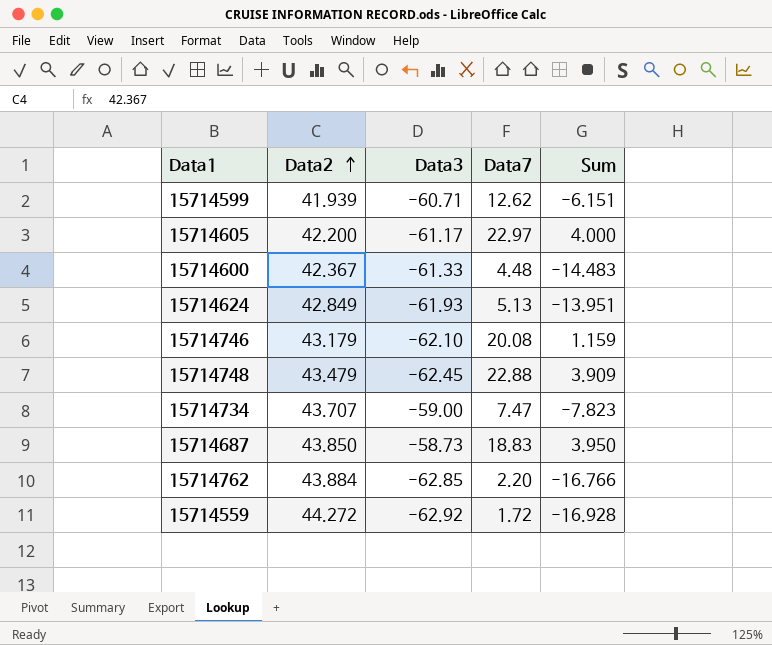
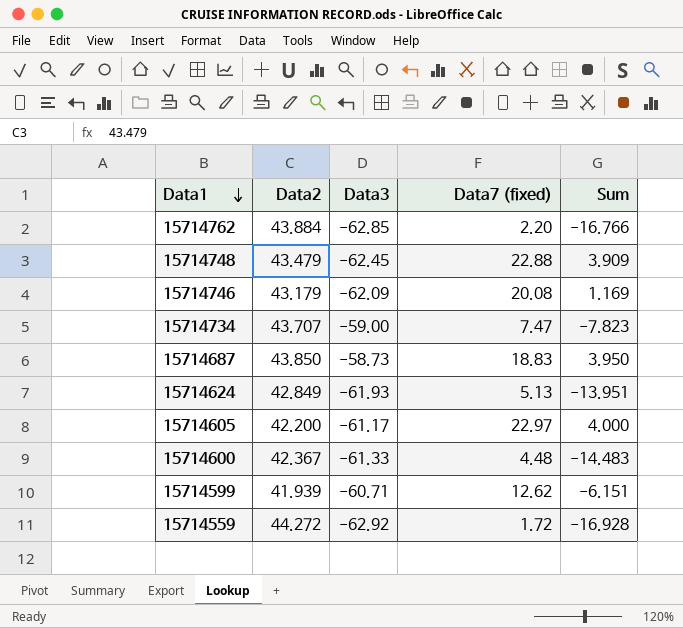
row order: Data2 ascending -> Data1 descending
column name: Data7 -> Data7 (fixed)
15714746 | Data3: -62.10 -> -62.09
15714746 | Sum: 1.159 -> 1.169

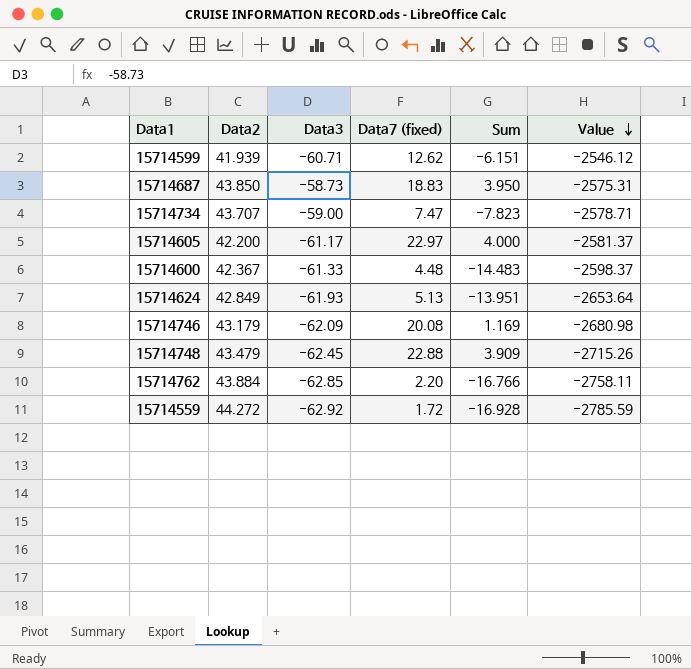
row order: Data1 descending -> Value descending
column Value | formula: none -> [Data2] * [Data3]

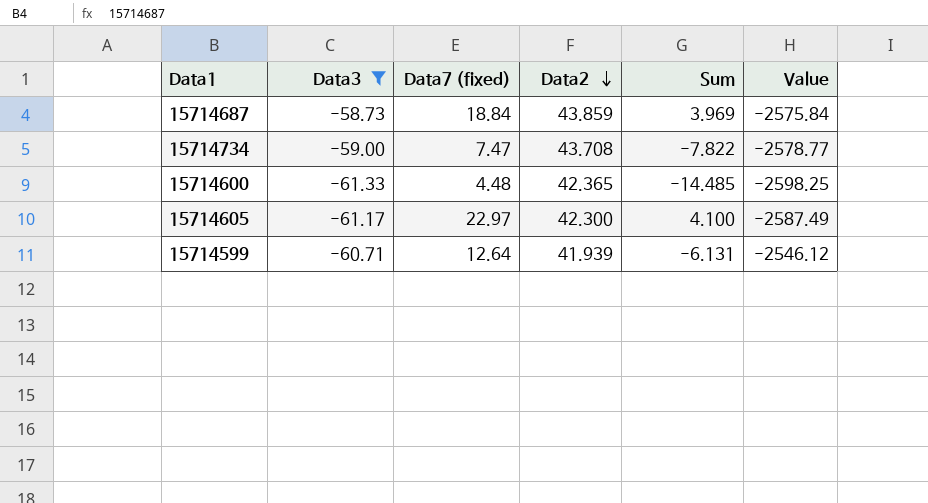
filter: none -> Data3 >= -61.33
row order: Value descending -> Data2 descending
column Data2 | position: 2 -> 4
15714687 | Data7 (fixed): 18.83 -> 18.84
15714687 | Data2: 43.850 -> 43.859
15714687 | Sum: 3.950 -> 3.969
15714687 | Value: -2575.31 -> -2575.84
15714734 | Data2: 43.707 -> 43.708
15714734 | Sum: -7.823 -> -7.822
15714734 | Value: -2578.71 -> -2578.77
15714600 | Data2: 42.367 -> 42.365
15714600 | Sum: -14.483 -> -14.485
15714600 | Value: -2598.37 -> -2598.25
15714605 | Data2: 42.200 -> 42.300
15714605 | Sum: 4.000 -> 4.100
15714605 | Value: -2581.37 -> -2587.49
15714599 | Data7 (fixed): 12.62 -> 12.64
15714599 | Sum: -6.151 -> -6.131

